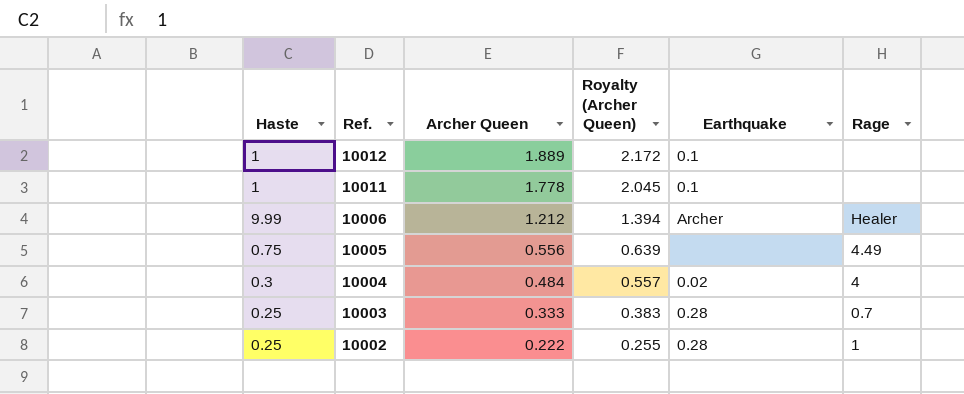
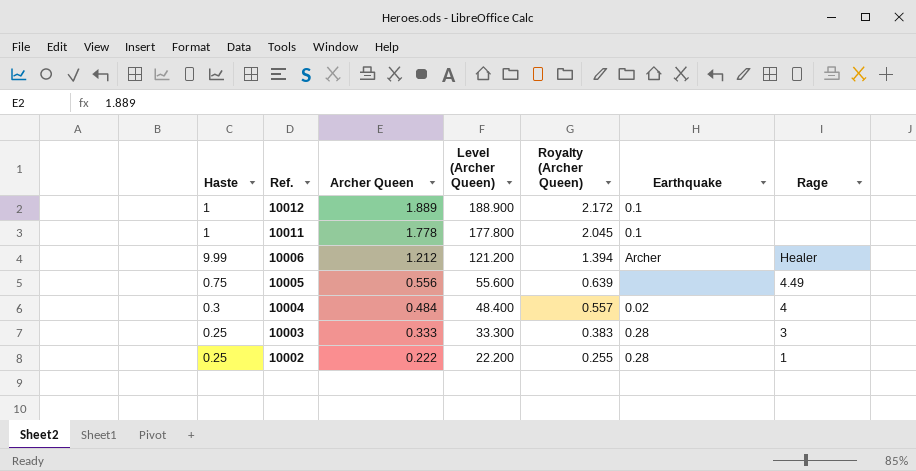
column Level (Archer Queen) | formula: none -> [Archer Queen] * 100
10003 | Rage: 0.7 -> 3

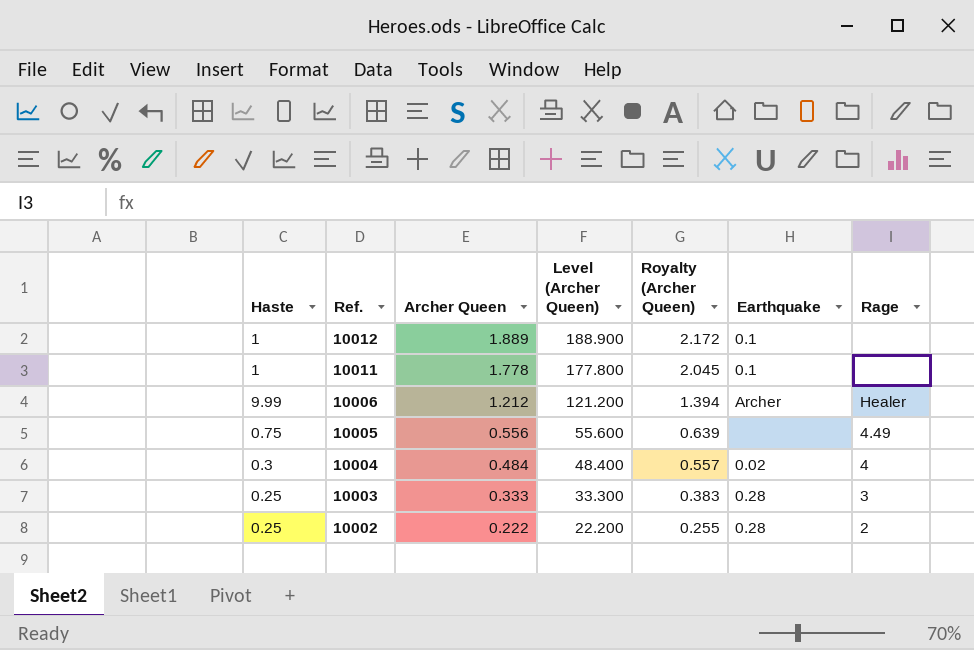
10002 | Rage: 1 -> 2

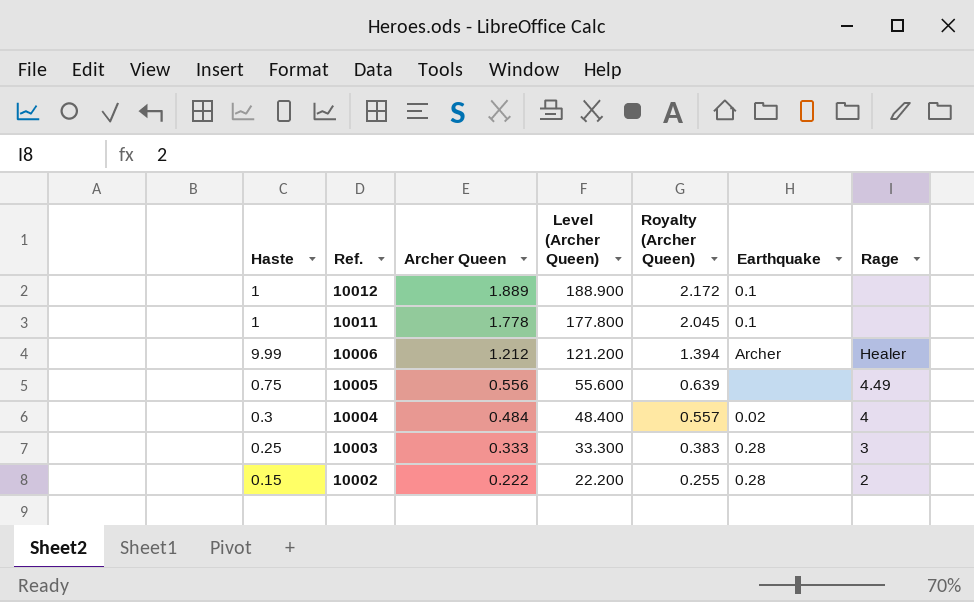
10002 | Haste: 0.25 -> 0.15

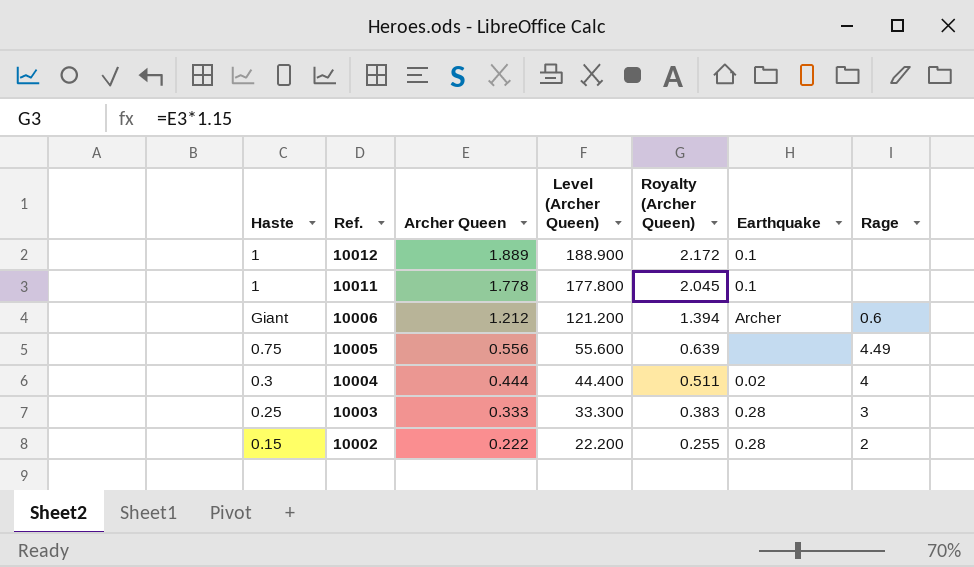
10006 | Haste: 9.99 -> Giant
10006 | Rage: Healer -> 0.6
10004 | Archer Queen: 0.484 -> 0.444
10004 | Level (Archer Queen): 48.400 -> 44.400
10004 | Royalty (Archer Queen): 0.557 -> 0.511

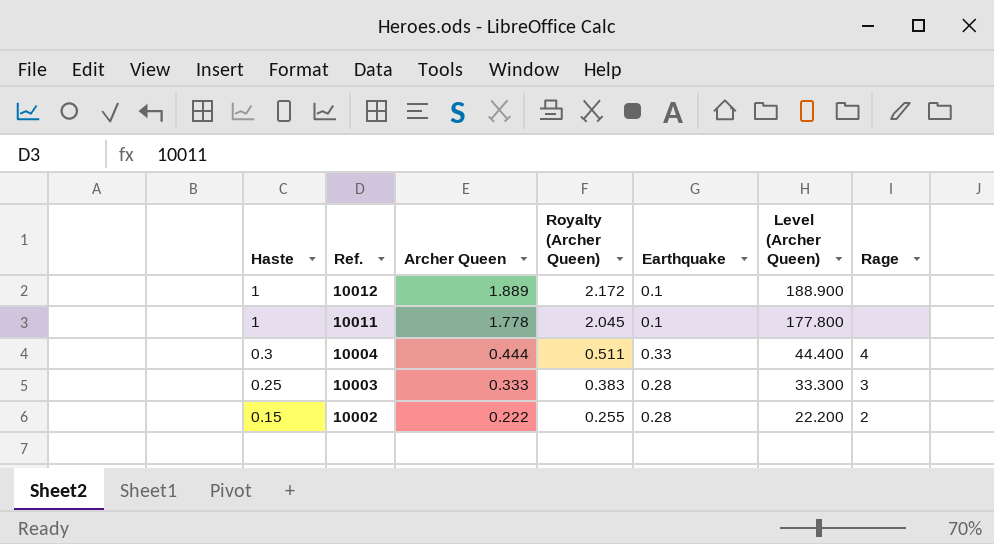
column Level (Archer Queen) | position: 4 -> 6
row 10006: Giant | 1.212 | 121.200 | 1.394 | Archer | 0.6 -> none
row 10005: 0.75 | 0.556 | 55.600 | 0.639 | none | 4.49 -> none
10004 | Earthquake: 0.02 -> 0.33

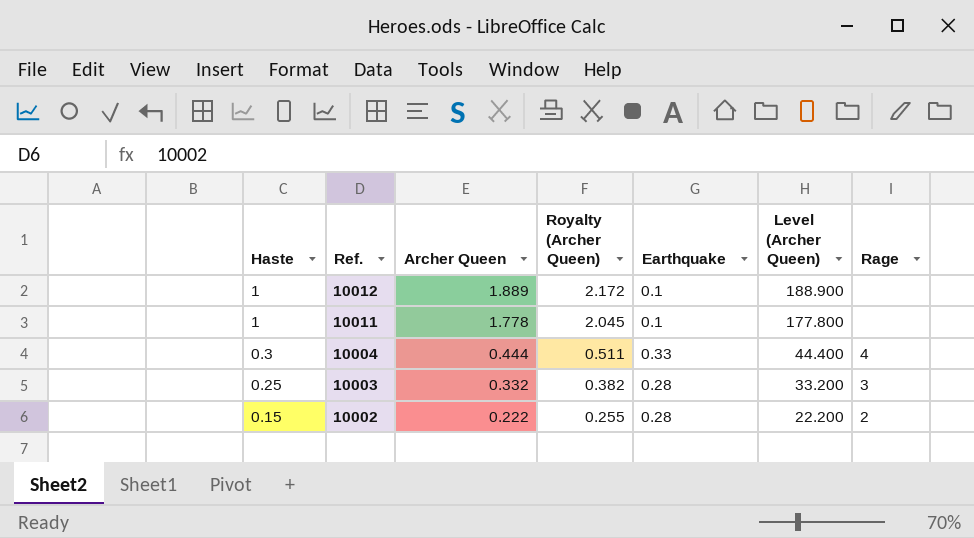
10003 | Archer Queen: 0.333 -> 0.332
10003 | Royalty (Archer Queen): 0.383 -> 0.382
10003 | Level (Archer Queen): 33.300 -> 33.200

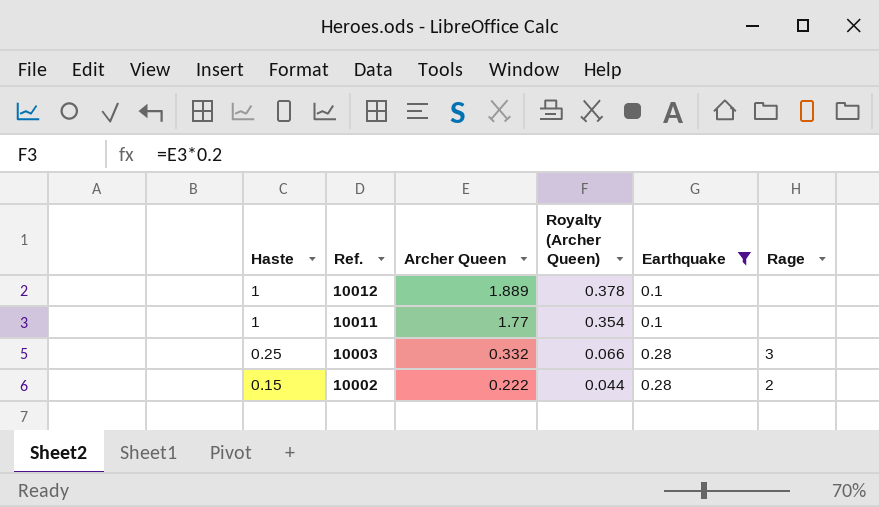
filter: none -> Earthquake != 0.33
column Level (Archer Queen) | formula: [Archer Queen] * 100 -> none
column Royalty (Archer Queen) | formula: [Archer Queen] * 1.15 -> [Archer Queen] * 0.2
10011 | Archer Queen: 1.778 -> 1.77

